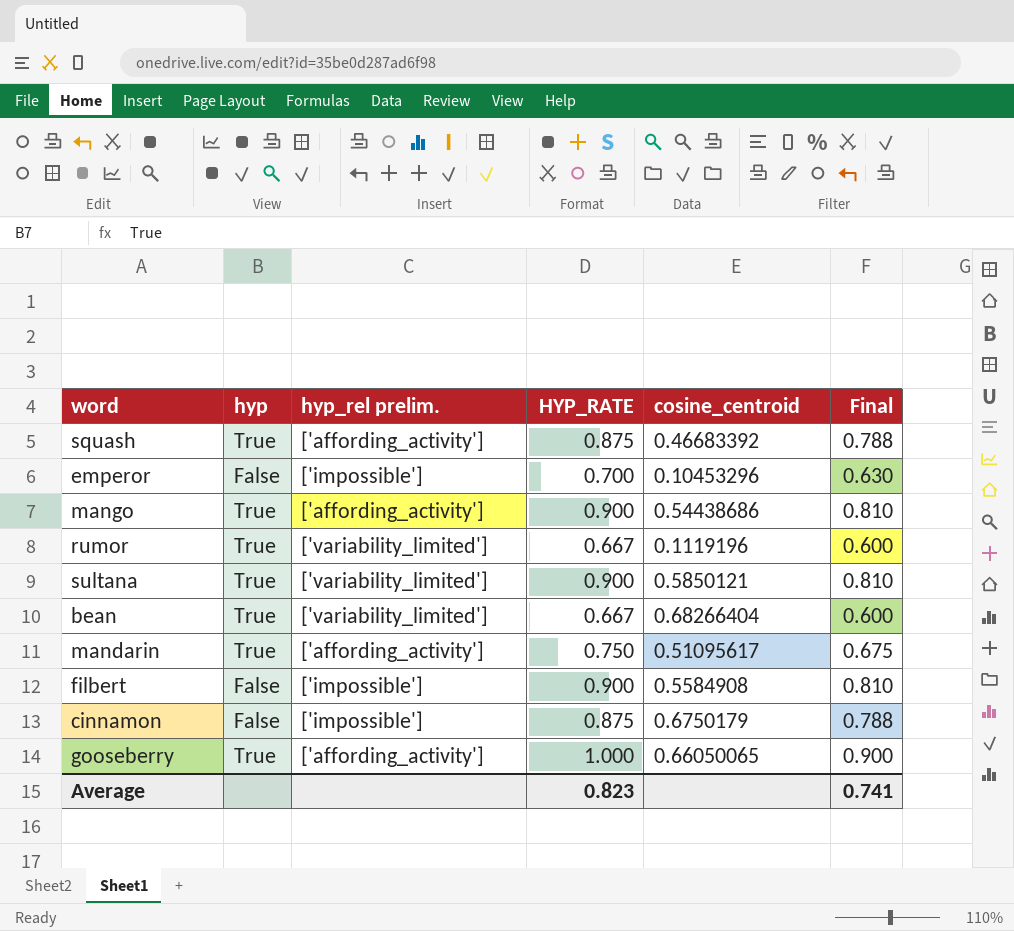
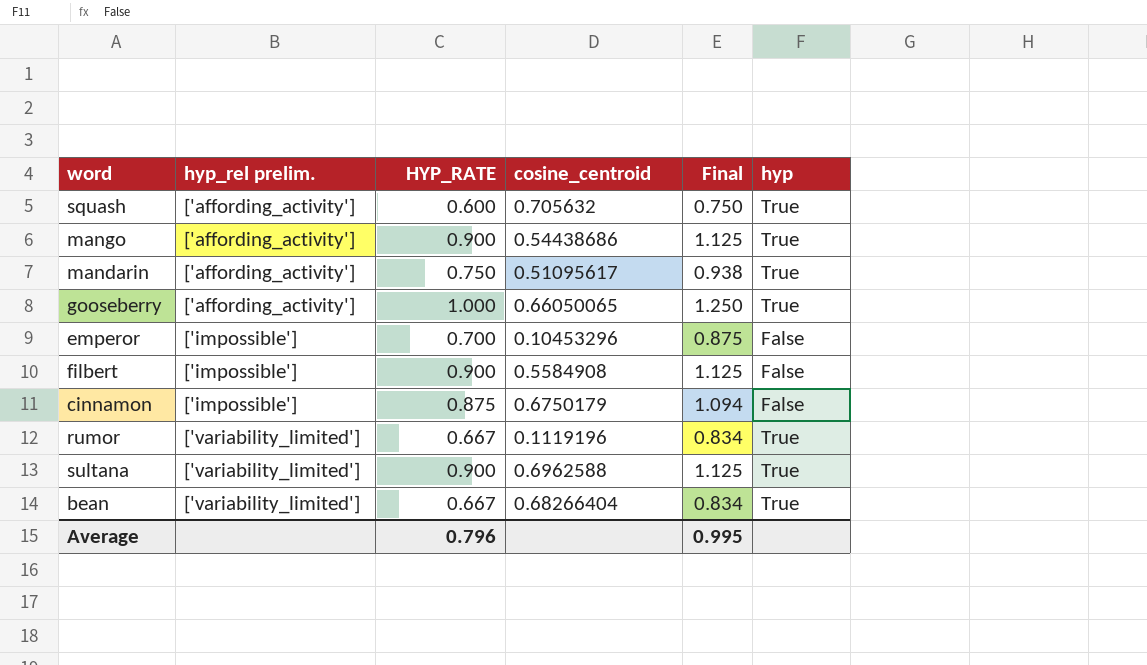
row order: none -> hyp_rel prelim. ascending
column Final | formula: [HYP_RATE] * 0.9 -> [HYP_RATE] * 1.25
column hyp | position: 2 -> 6
squash | HYP_RATE: 0.875 -> 0.600
squash | cosine_centroid: 0.46683392 -> 0.705632
sultana | cosine_centroid: 0.5850121 -> 0.6962588
Average | HYP_RATE: 0.823 -> 0.796
Average | Final: 0.741 -> 0.995

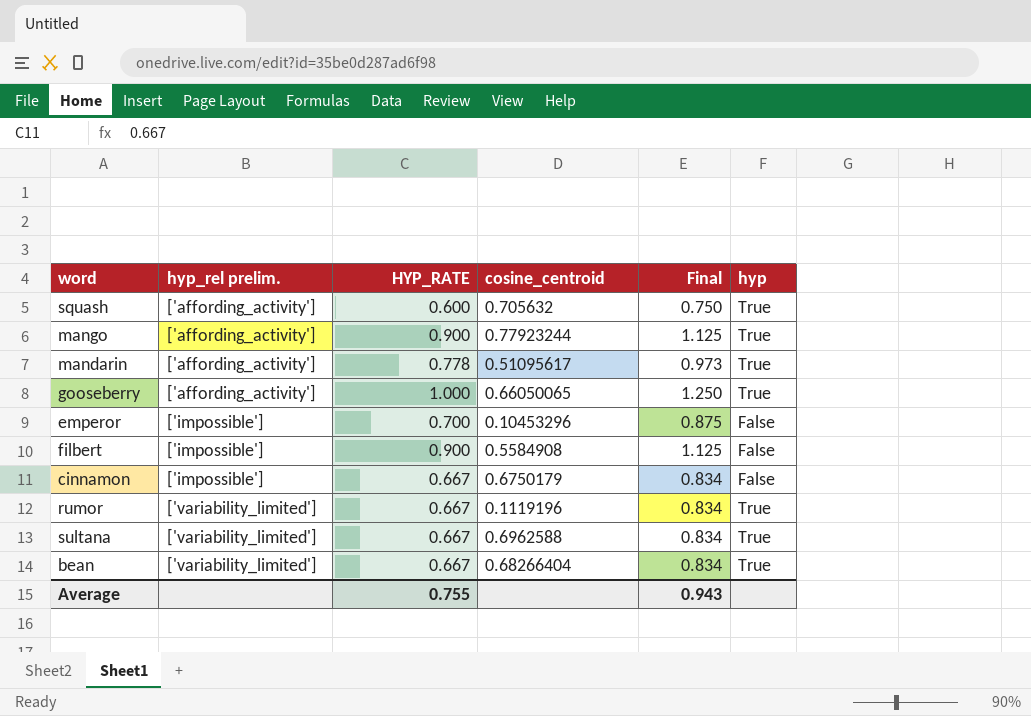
mango | cosine_centroid: 0.54438686 -> 0.77923244
mandarin | HYP_RATE: 0.750 -> 0.778
mandarin | Final: 0.938 -> 0.973
cinnamon | HYP_RATE: 0.875 -> 0.667
cinnamon | Final: 1.094 -> 0.834
sultana | HYP_RATE: 0.900 -> 0.667
sultana | Final: 1.125 -> 0.834
Average | HYP_RATE: 0.796 -> 0.755
Average | Final: 0.995 -> 0.943

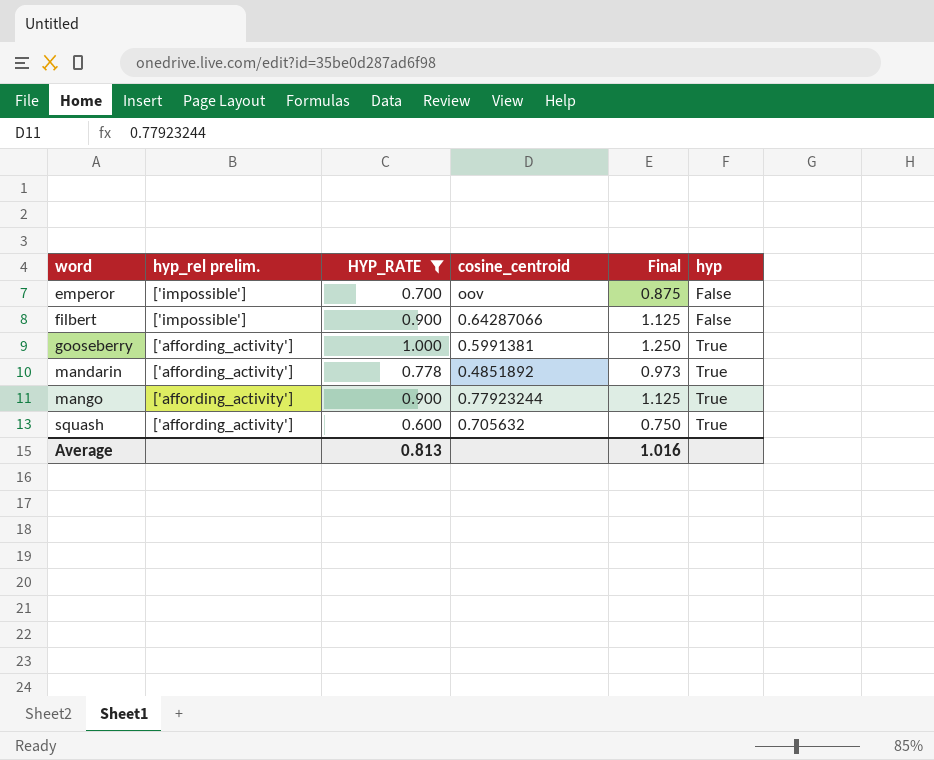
filter: none -> HYP_RATE != 0.667
row order: hyp_rel prelim. ascending -> word ascending
emperor | cosine_centroid: 0.10453296 -> oov
filbert | cosine_centroid: 0.5584908 -> 0.64287066
gooseberry | cosine_centroid: 0.66050065 -> 0.5991381
mandarin | cosine_centroid: 0.51095617 -> 0.4851892
Average | HYP_RATE: 0.755 -> 0.813
Average | Final: 0.943 -> 1.016

